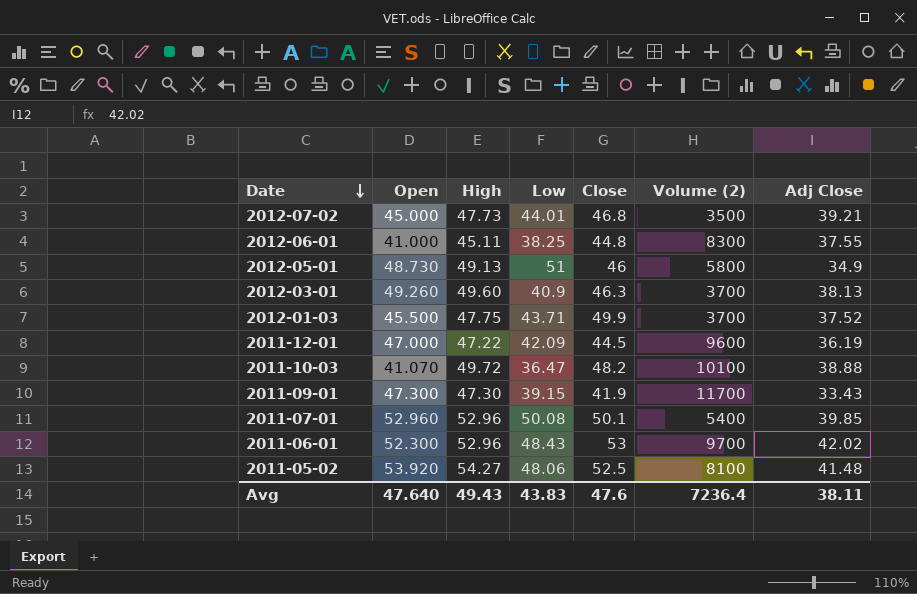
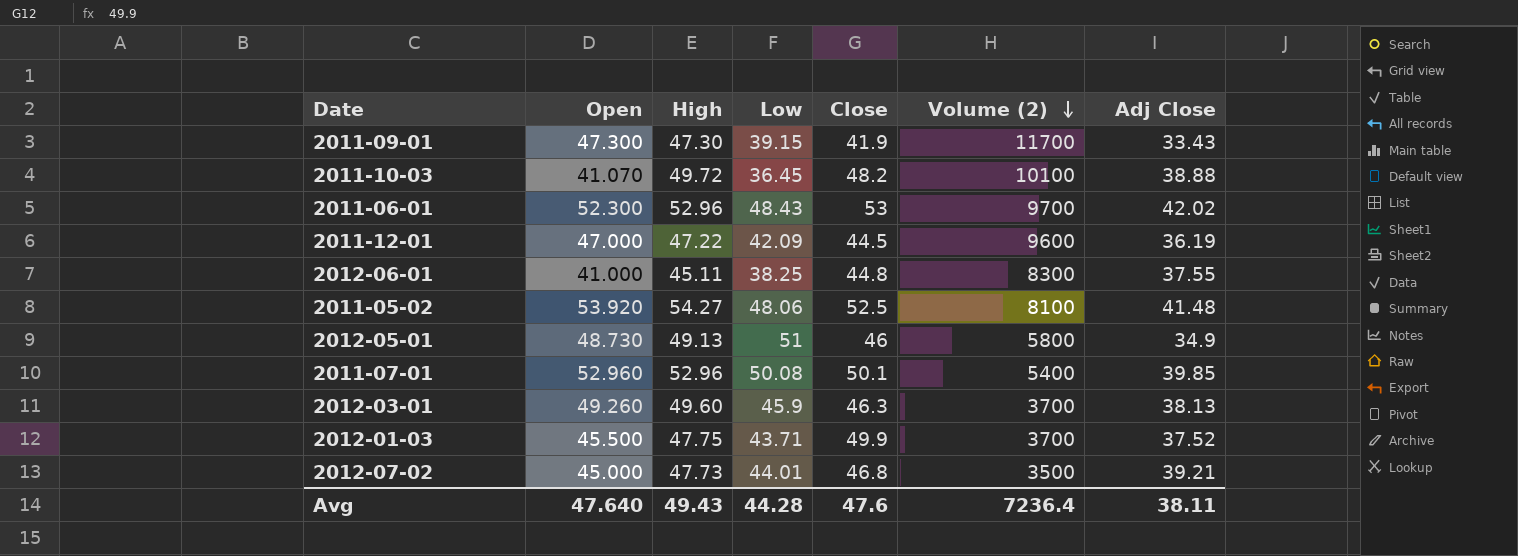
row order: Date descending -> Volume (2) descending
2011-10-03 | Low: 36.47 -> 36.45
2012-03-01 | Low: 40.9 -> 45.9
Avg | Low: 43.83 -> 44.28

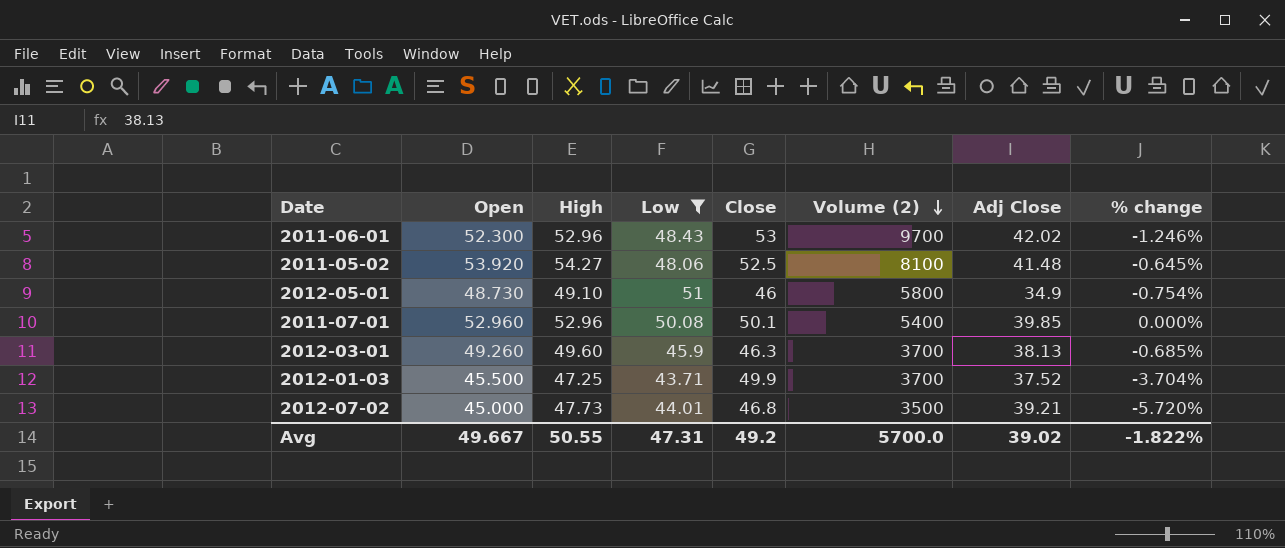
filter: none -> Low >= 43.71
column % change | formula: none -> ([Open] - [High]) / [High]
2012-05-01 | High: 49.13 -> 49.10
2012-01-03 | High: 47.75 -> 47.25
Avg | Open: 47.640 -> 49.667
Avg | High: 49.43 -> 50.55
Avg | Low: 44.28 -> 47.31
Avg | Close: 47.6 -> 49.2
Avg | Volume (2): 7236.4 -> 5700.0
Avg | Adj Close: 38.11 -> 39.02

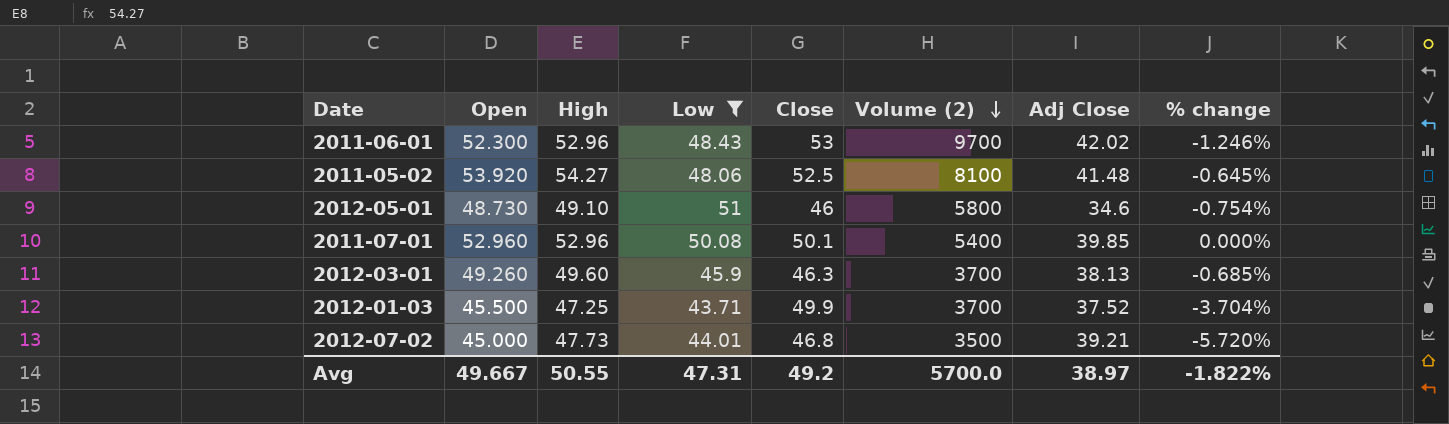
2012-05-01 | Adj Close: 34.9 -> 34.6
Avg | Adj Close: 39.02 -> 38.97

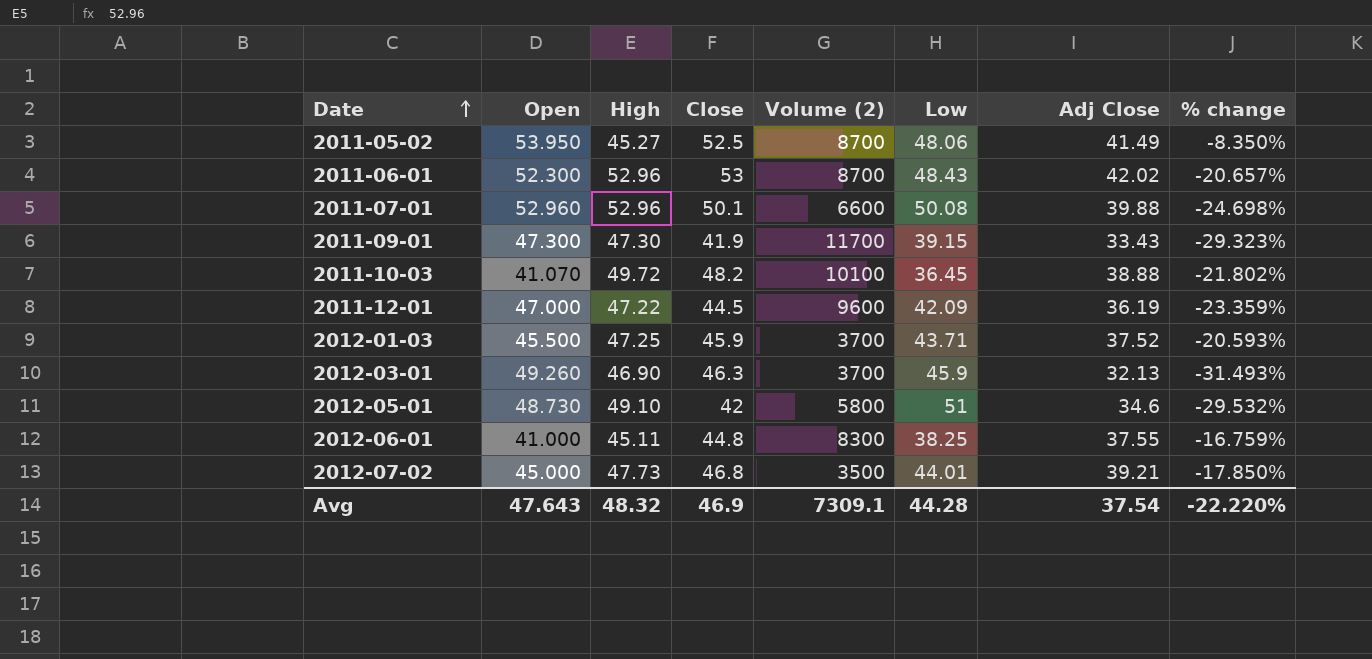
filter: Low >= 43.71 -> none
row order: Volume (2) descending -> Date ascending
column Low | position: 4 -> 6
column % change | formula: ([Open] - [High]) / [High] -> ([Adj Close] - [High]) / [High]
2011-05-02 | Open: 53.920 -> 53.950
2011-05-02 | High: 54.27 -> 45.27
2011-05-02 | Volume (2): 8100 -> 8700
2011-05-02 | Adj Close: 41.48 -> 41.49
2011-06-01 | Volume (2): 9700 -> 8700
2011-07-01 | Volume (2): 5400 -> 6600
2011-07-01 | Adj Close: 39.85 -> 39.88
2012-01-03 | Close: 49.9 -> 45.9
2012-03-01 | High: 49.60 -> 46.90
2012-03-01 | Adj Close: 38.13 -> 32.13
2012-05-01 | Close: 46 -> 42
Avg | Open: 49.667 -> 47.643
Avg | High: 50.55 -> 48.32
Avg | Close: 49.2 -> 46.9
Avg | Volume (2): 5700.0 -> 7309.1
Avg | Low: 47.31 -> 44.28
Avg | Adj Close: 38.97 -> 37.54
Avg | % change: -1.822% -> -22.220%

